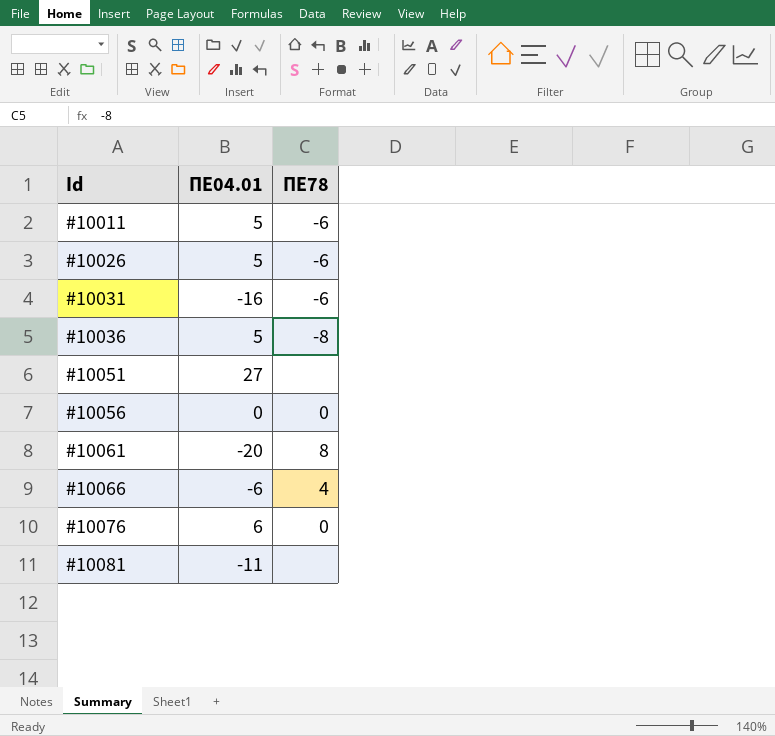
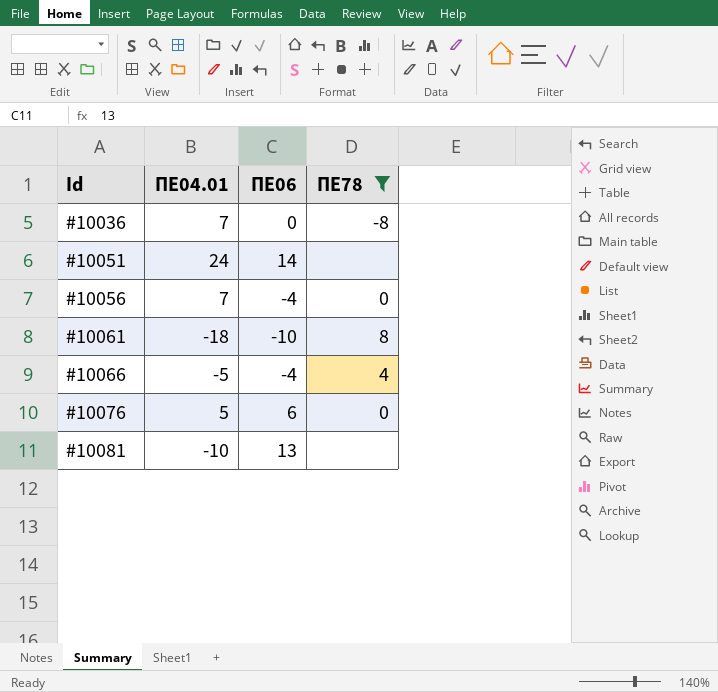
filter: none -> ΠΕ78 != -6
column ΠΕ06 | position: none -> 3
#10036 | ΠΕ04.01: 5 -> 7
#10051 | ΠΕ04.01: 27 -> 24
#10056 | ΠΕ04.01: 0 -> 7
#10061 | ΠΕ04.01: -20 -> -18
#10066 | ΠΕ04.01: -6 -> -5
#10076 | ΠΕ04.01: 6 -> 5
#10081 | ΠΕ04.01: -11 -> -10

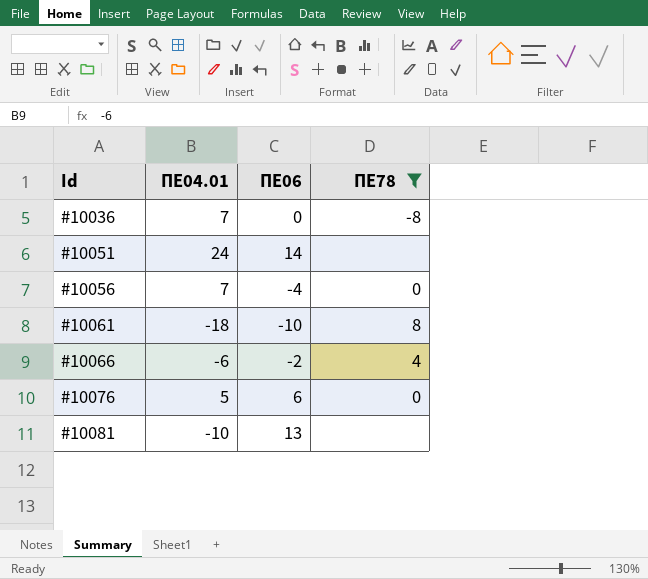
#10066 | ΠΕ04.01: -5 -> -6
#10066 | ΠΕ06: -4 -> -2

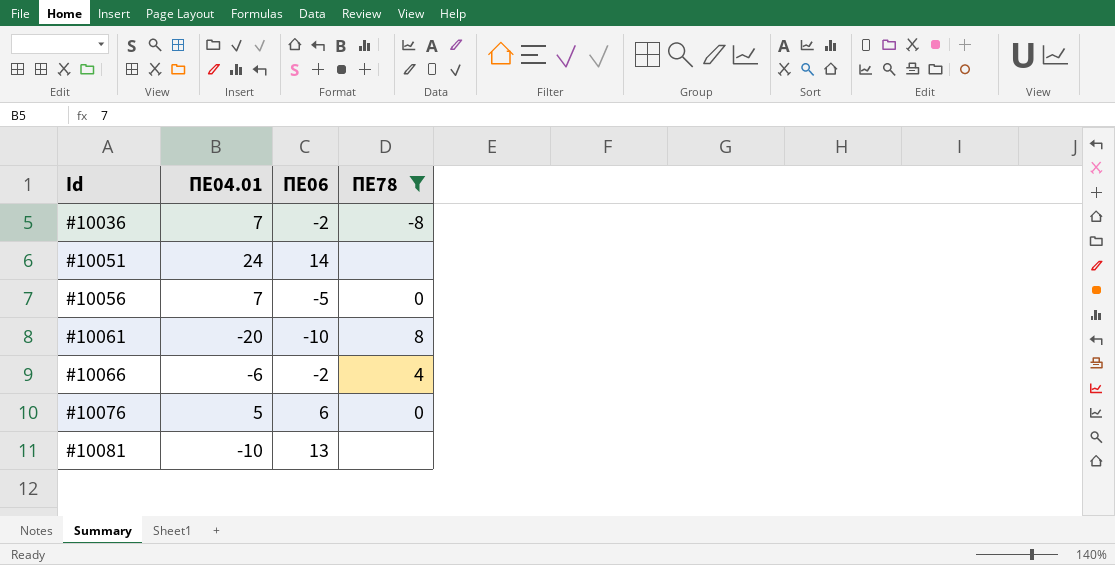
#10036 | ΠΕ06: 0 -> -2
#10056 | ΠΕ06: -4 -> -5
#10061 | ΠΕ04.01: -18 -> -20

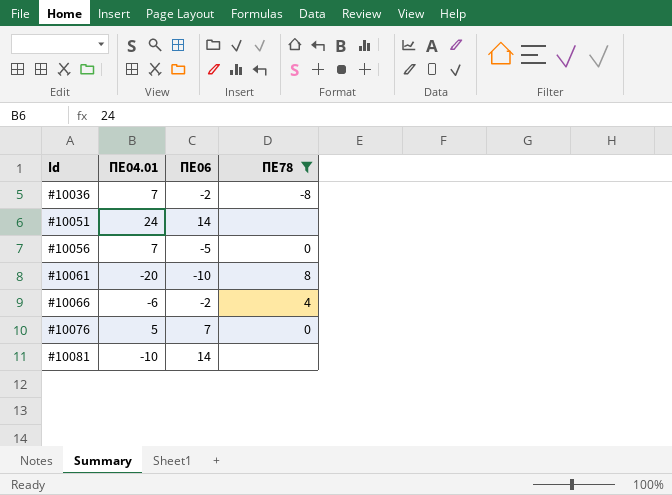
#10076 | ΠΕ06: 6 -> 7
#10081 | ΠΕ06: 13 -> 14

